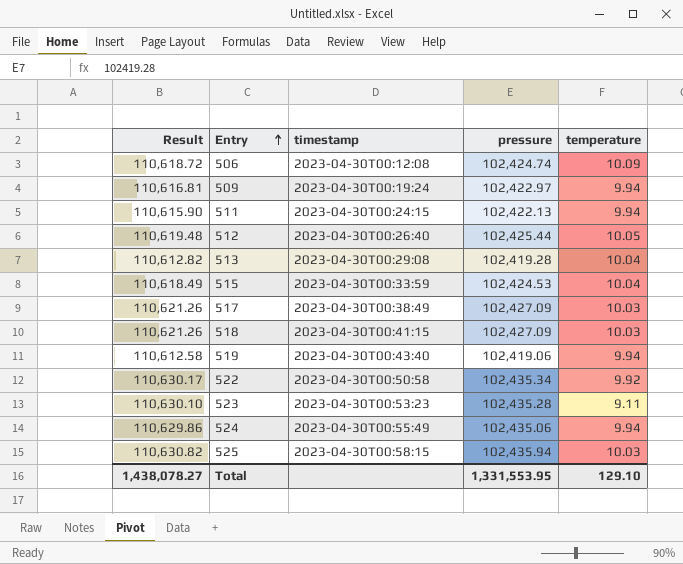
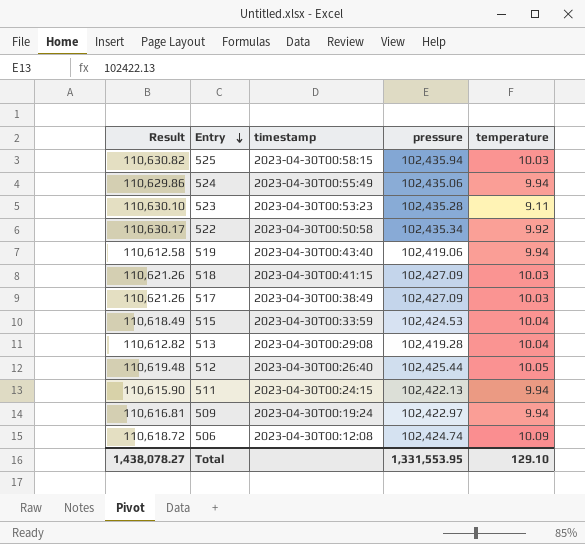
row order: Entry ascending -> Entry descending

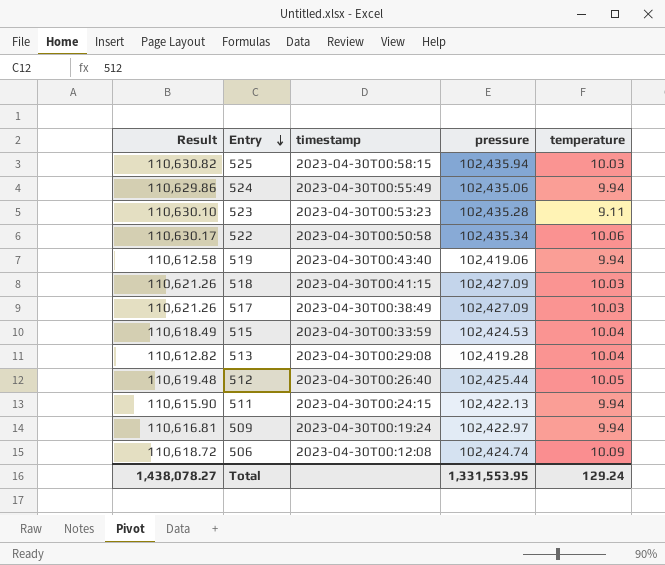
522 | temperature: 9.92 -> 10.06
Total | temperature: 129.10 -> 129.24

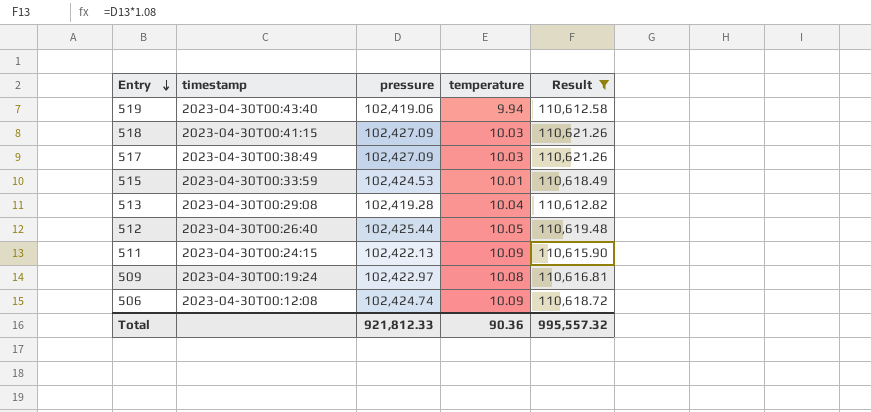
filter: none -> Result <= 110,621.26
column Result | position: 1 -> 5
515 | temperature: 10.04 -> 10.01
511 | temperature: 9.94 -> 10.09
509 | temperature: 9.94 -> 10.08
Total | pressure: 1,331,553.95 -> 921,812.33
Total | temperature: 129.24 -> 90.36
Total | Result: 1,438,078.27 -> 995,557.32

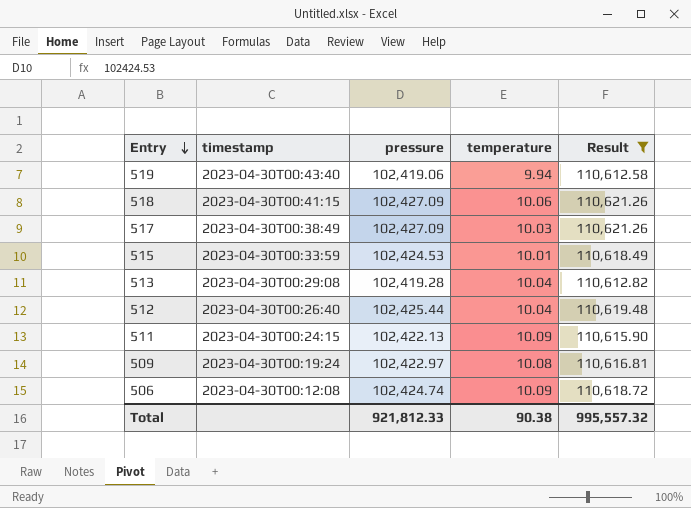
518 | temperature: 10.03 -> 10.06
512 | temperature: 10.05 -> 10.04
Total | temperature: 90.36 -> 90.38

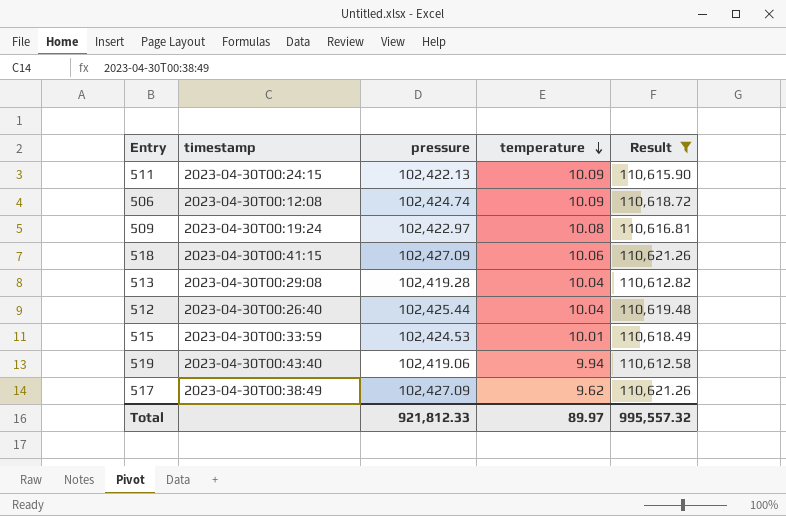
row order: Entry descending -> temperature descending
517 | temperature: 10.03 -> 9.62
Total | temperature: 90.38 -> 89.97

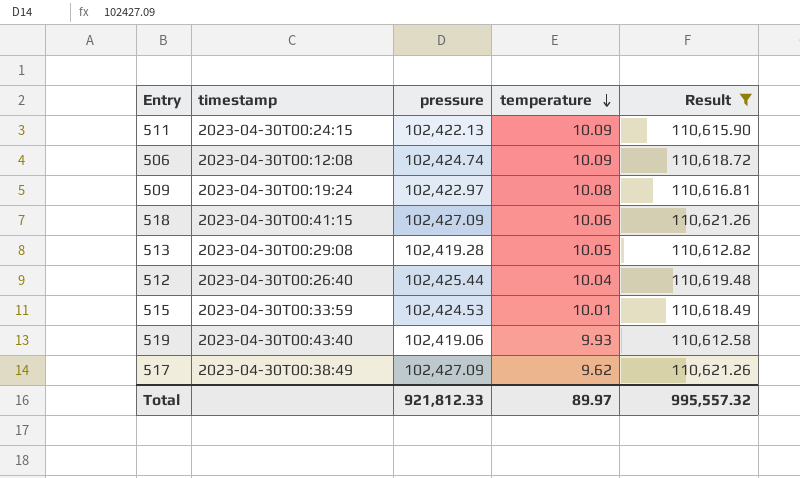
513 | temperature: 10.04 -> 10.05
519 | temperature: 9.94 -> 9.93

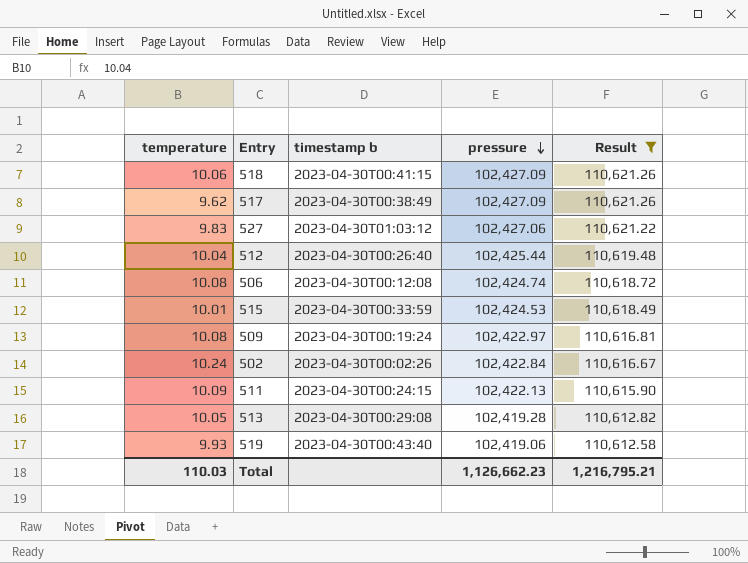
row order: temperature descending -> pressure descending
column temperature | position: 4 -> 1
column name: timestamp -> timestamp b
row 527: none -> 9.83 | 2023-04-30T01:03:12 | 102,427.06 | 110,621.22
506 | temperature: 10.09 -> 10.08
row 502: none -> 10.24 | 2023-04-30T00:02:26 | 102,422.84 | 110,616.67
Total | temperature: 89.97 -> 110.03
Total | pressure: 921,812.33 -> 1,126,662.23
Total | Result: 995,557.32 -> 1,216,795.21

